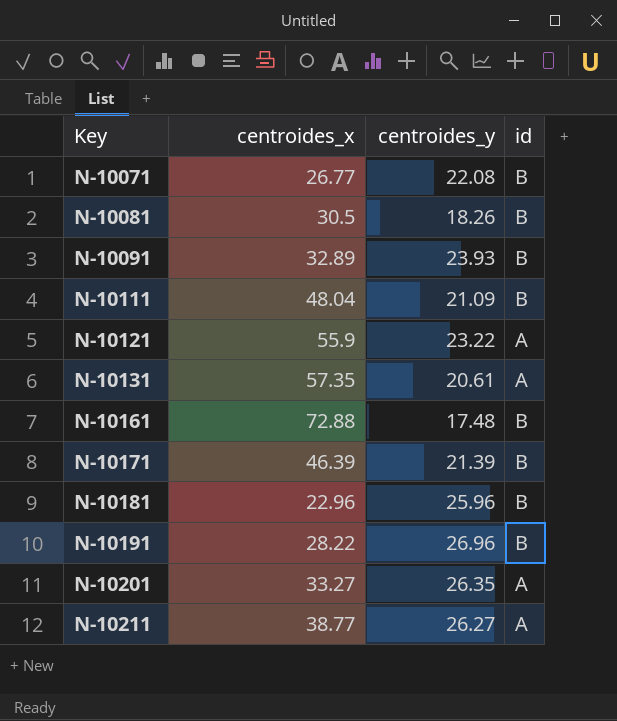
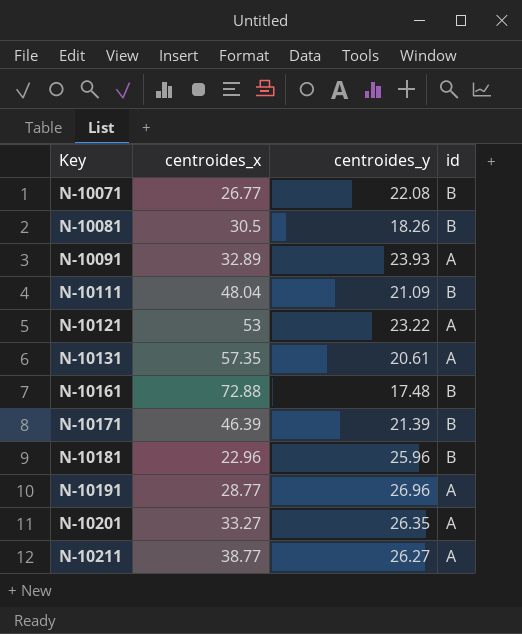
N-10091 | id: B -> A
N-10121 | centroides_x: 55.9 -> 53
N-10191 | centroides_x: 28.22 -> 28.77
N-10191 | id: B -> A

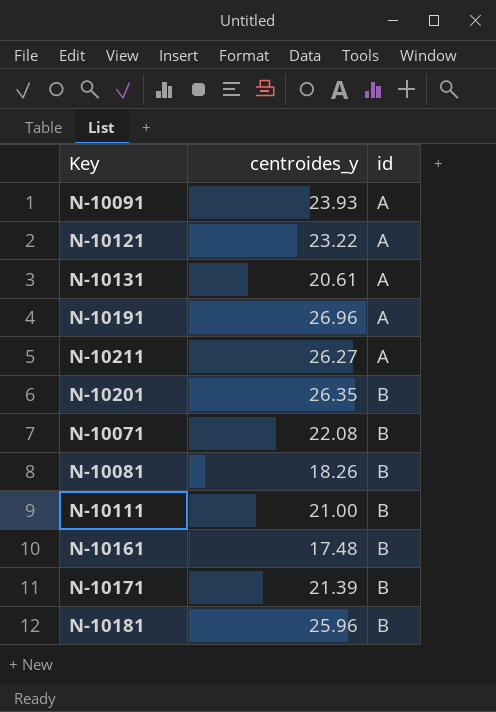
row order: Key ascending -> id ascending
column centroides_x | position: 2 -> none
N-10201 | id: A -> B
N-10111 | centroides_y: 21.09 -> 21.00

